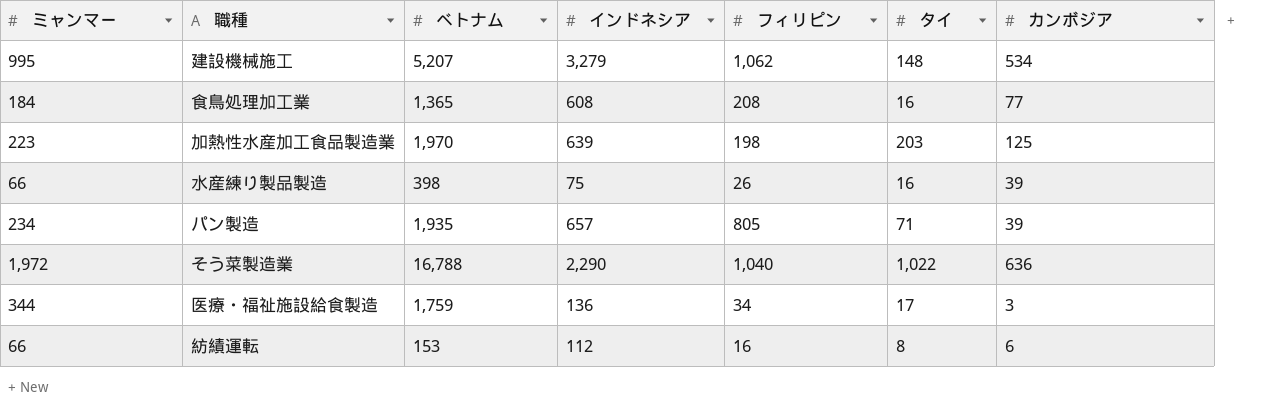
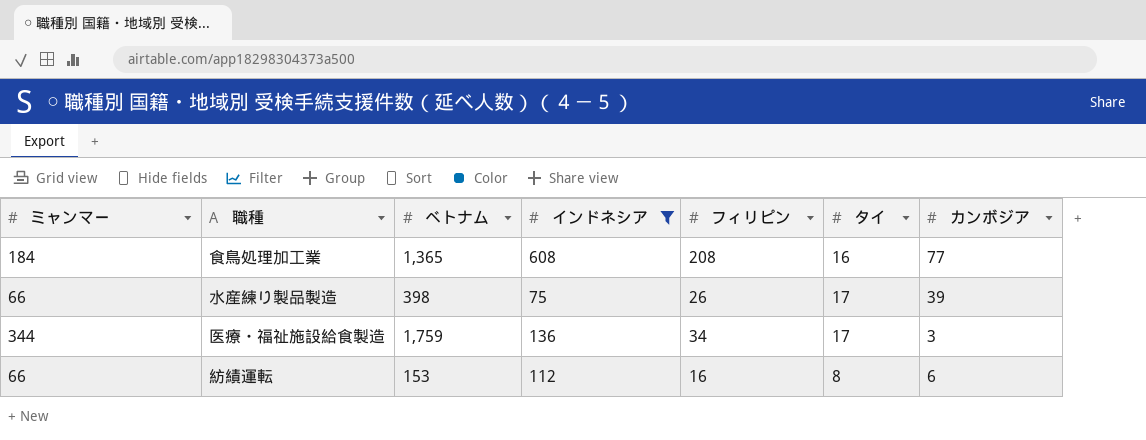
filter: none -> インドネシア <= 608
水産練り製品製造 | タイ: 16 -> 17

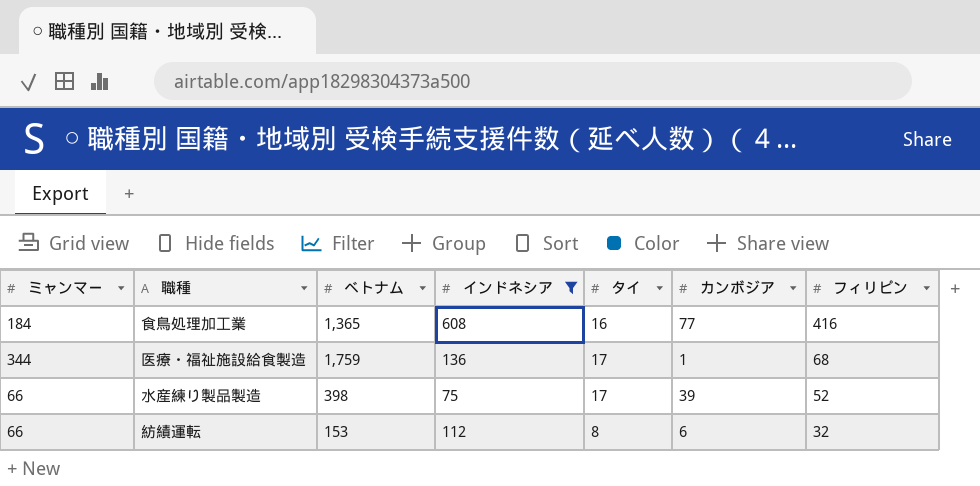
row order: none -> フィリピン descending
column フィリピン | position: 5 -> 7
食鳥処理加工業 | フィリピン: 208 -> 416
医療・福祉施設給食製造 | カンボジア: 3 -> 1
医療・福祉施設給食製造 | フィリピン: 34 -> 68
水産練り製品製造 | フィリピン: 26 -> 52
紡績運転 | フィリピン: 16 -> 32

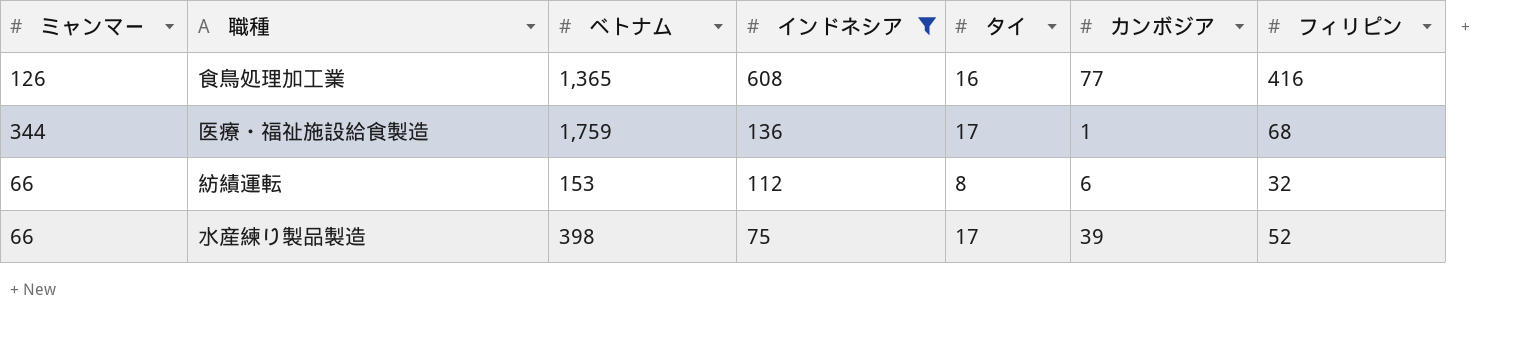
row order: フィリピン descending -> インドネシア descending
食鳥処理加工業 | ミャンマー: 184 -> 126

